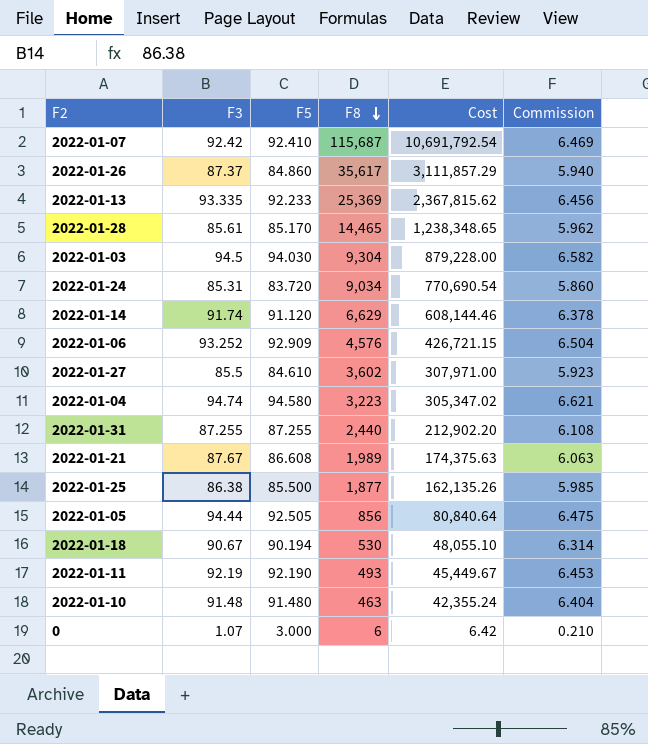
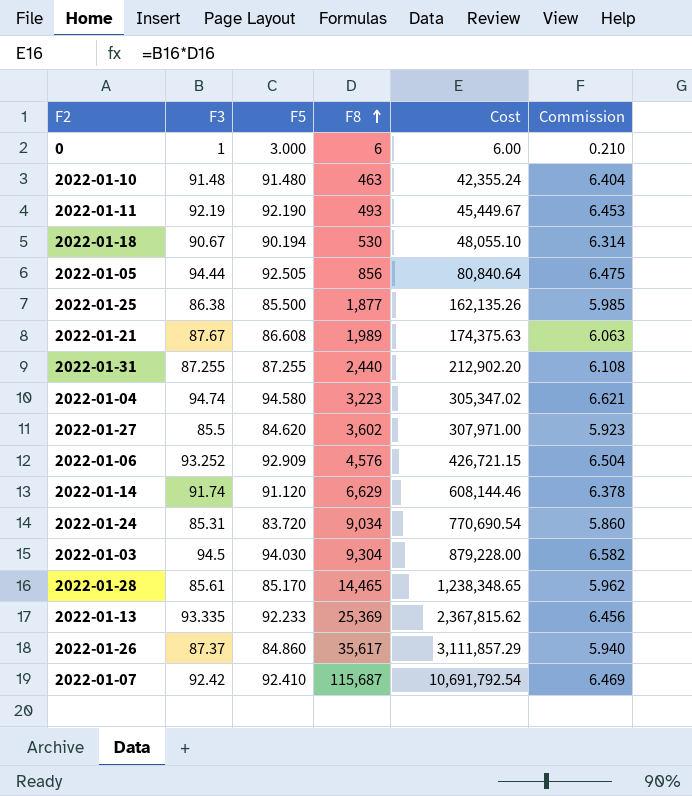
row order: F8 descending -> F8 ascending
0 | F3: 1.07 -> 1
0 | Cost: 6.42 -> 6.00
2022-01-27 | F5: 84.610 -> 84.620

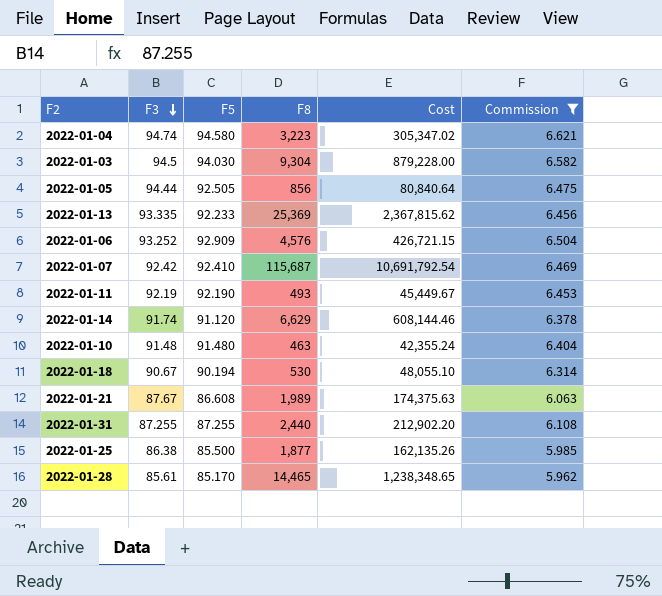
filter: none -> Commission >= 5.962
row order: F8 ascending -> F3 descending

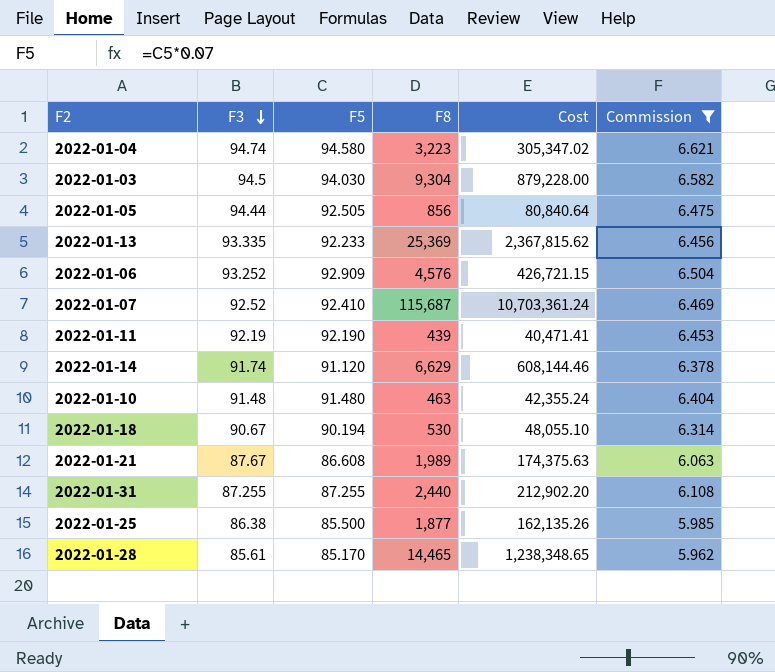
2022-01-07 | F3: 92.42 -> 92.52
2022-01-07 | Cost: 10,691,792.54 -> 10,703,361.24
2022-01-11 | F8: 493 -> 439
2022-01-11 | Cost: 45,449.67 -> 40,471.41

